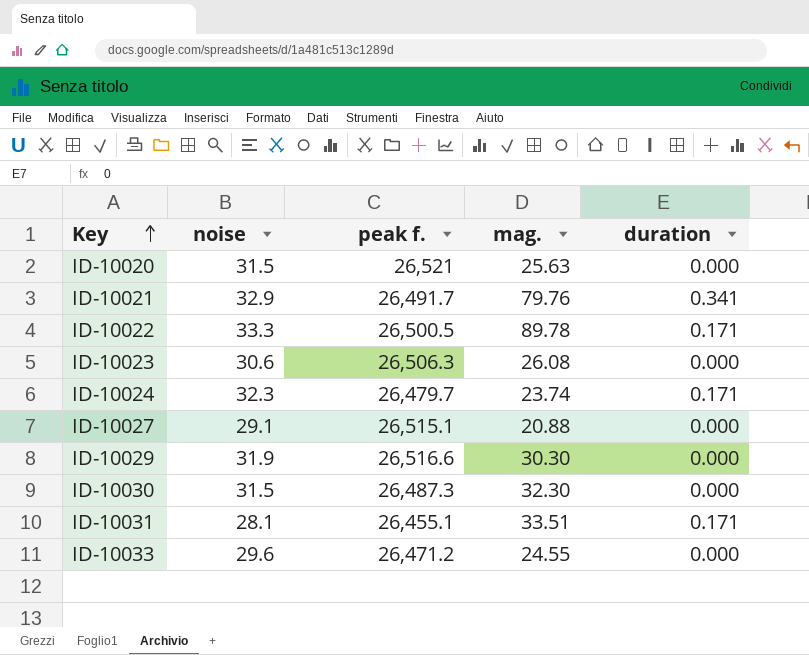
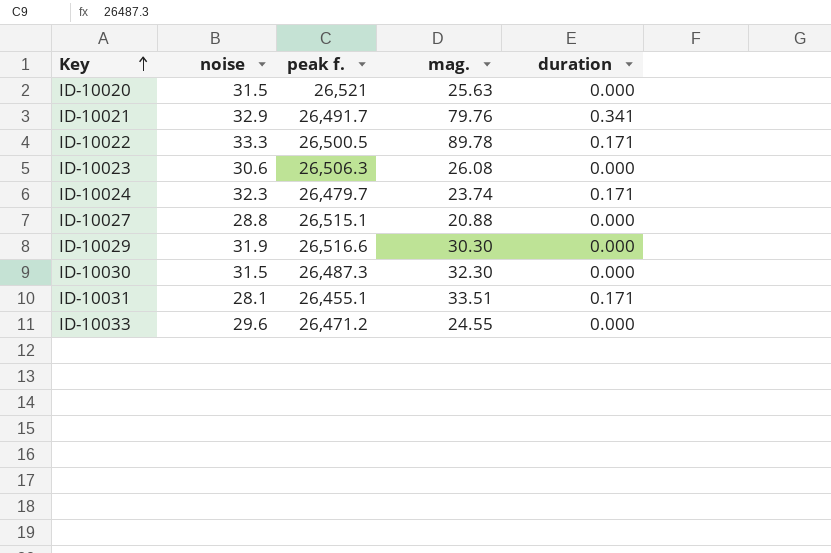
ID-10027 | noise: 29.1 -> 28.8

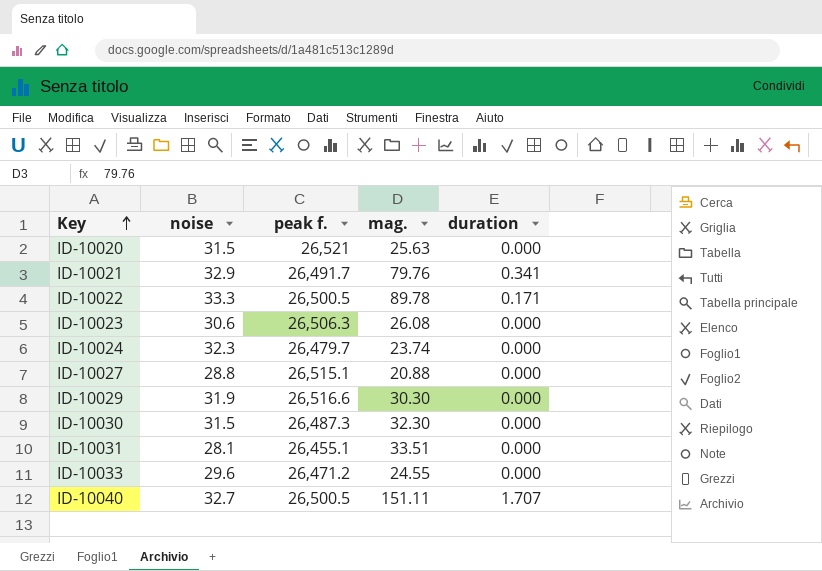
ID-10024 | duration: 0.171 -> 0.000
ID-10031 | duration: 0.171 -> 0.000
row ID-10040: none -> 32.7 | 26,500.5 | 151.11 | 1.707

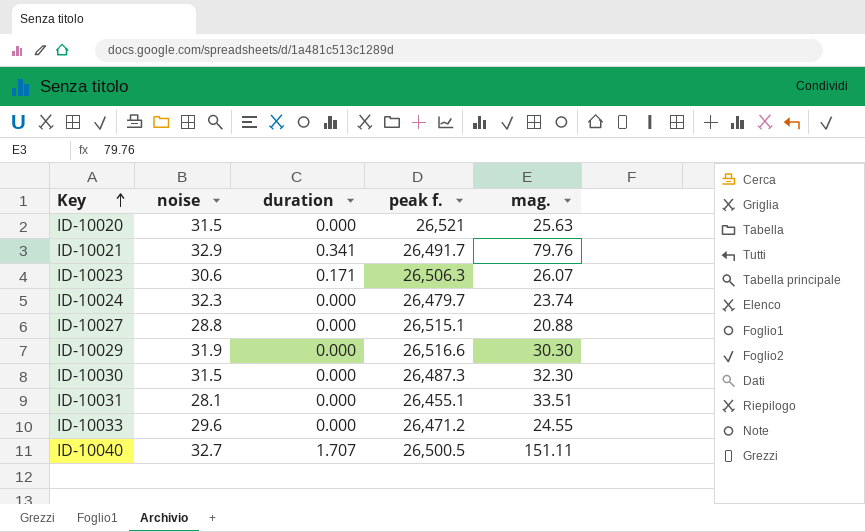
column duration | position: 5 -> 3
row ID-10022: 33.3 | 26,500.5 | 89.78 | 0.171 -> none
ID-10023 | duration: 0.000 -> 0.171
ID-10023 | mag.: 26.08 -> 26.07

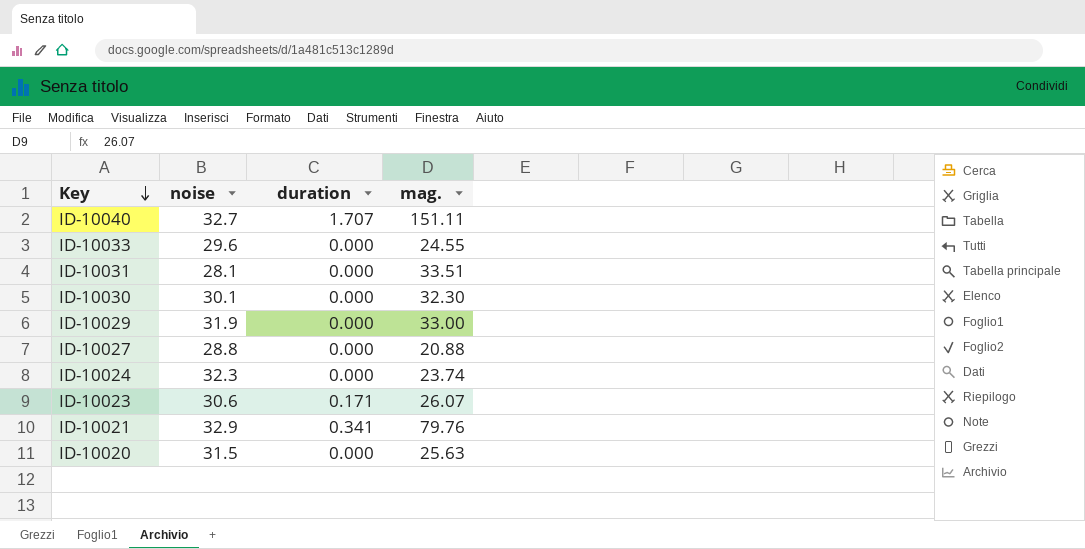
row order: Key ascending -> Key descending
column peak f. | position: 4 -> none
ID-10030 | noise: 31.5 -> 30.1
ID-10029 | mag.: 30.30 -> 33.00

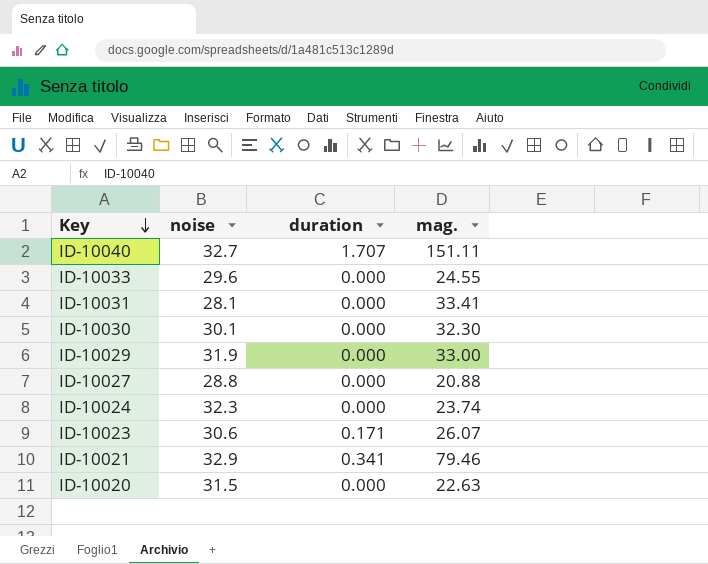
ID-10031 | mag.: 33.51 -> 33.41
ID-10021 | mag.: 79.76 -> 79.46
ID-10020 | mag.: 25.63 -> 22.63

